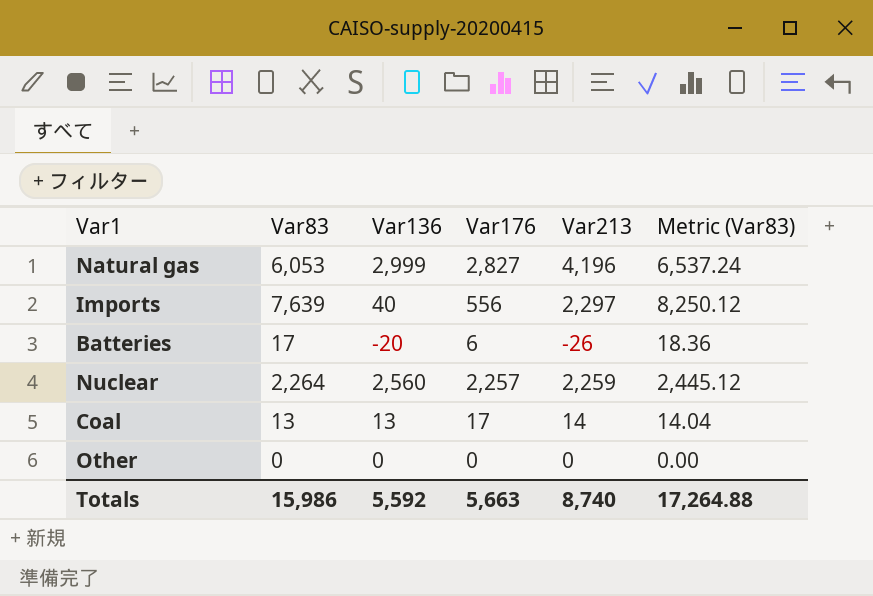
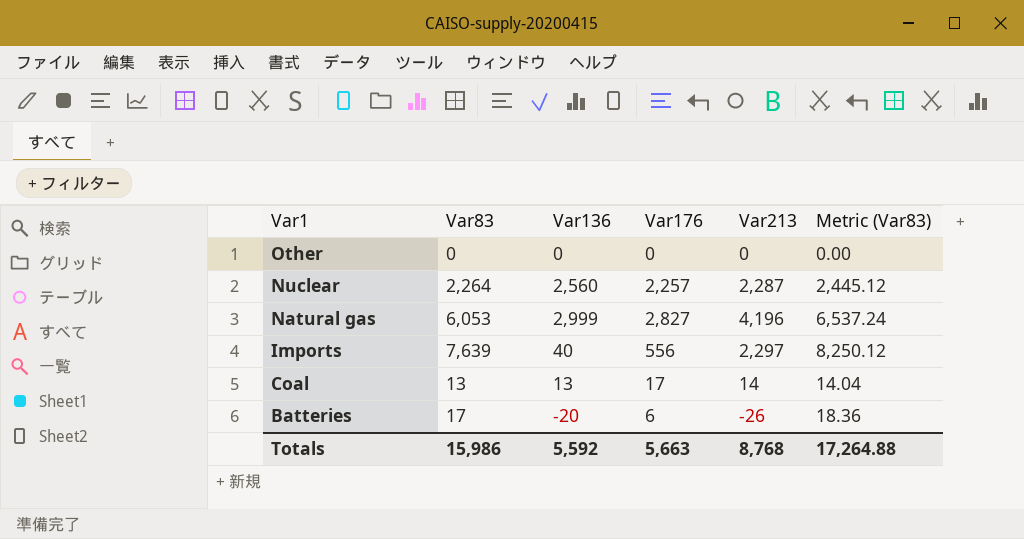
row order: none -> Var1 descending
Nuclear | Var213: 2,259 -> 2,287
Totals | Var213: 8,740 -> 8,768

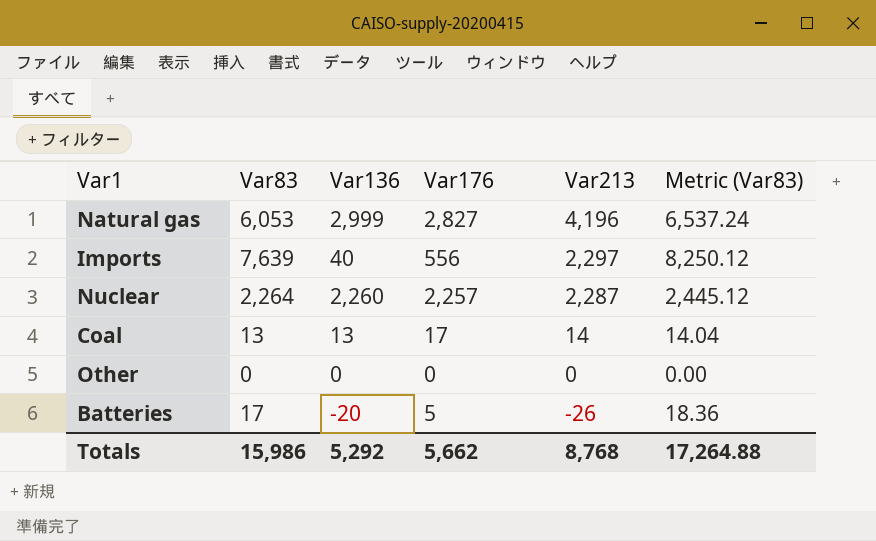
row order: Var1 descending -> Var213 descending
Nuclear | Var136: 2,560 -> 2,260
Batteries | Var176: 6 -> 5
Totals | Var136: 5,592 -> 5,292
Totals | Var176: 5,663 -> 5,662

